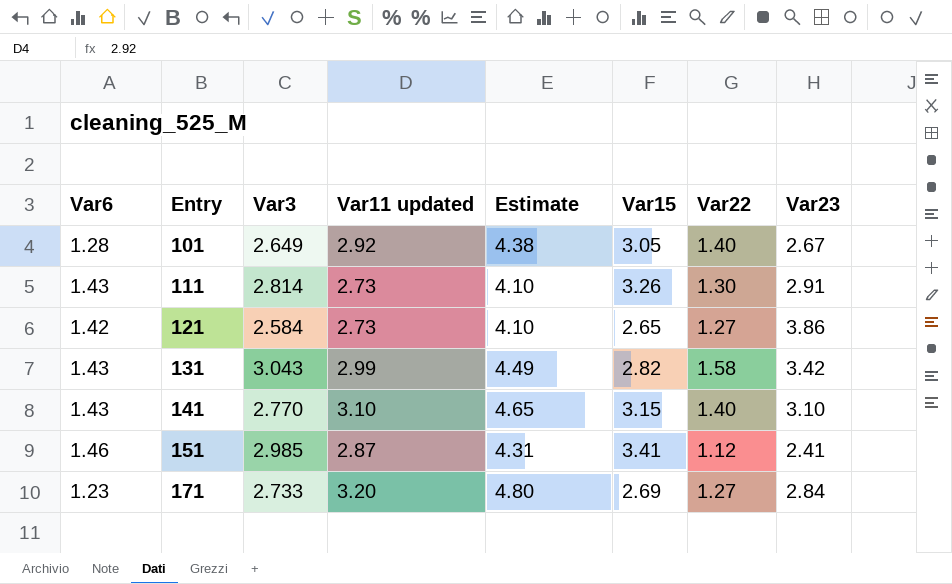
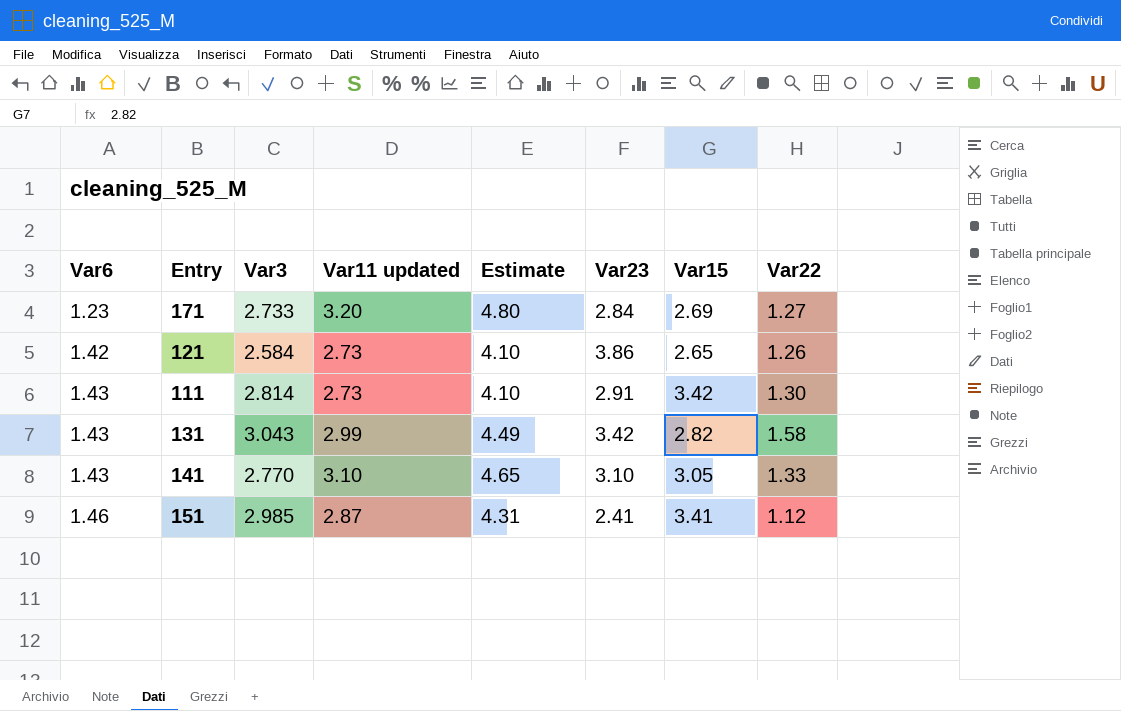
row order: Entry ascending -> Var6 ascending
column Var23 | position: 8 -> 6
row 101: 1.28 | 2.649 | 2.92 | 4.38 | 3.05 | 1.40 | 2.67 -> none
121 | Var22: 1.27 -> 1.26
111 | Var15: 3.26 -> 3.42
141 | Var15: 3.15 -> 3.05
141 | Var22: 1.40 -> 1.33

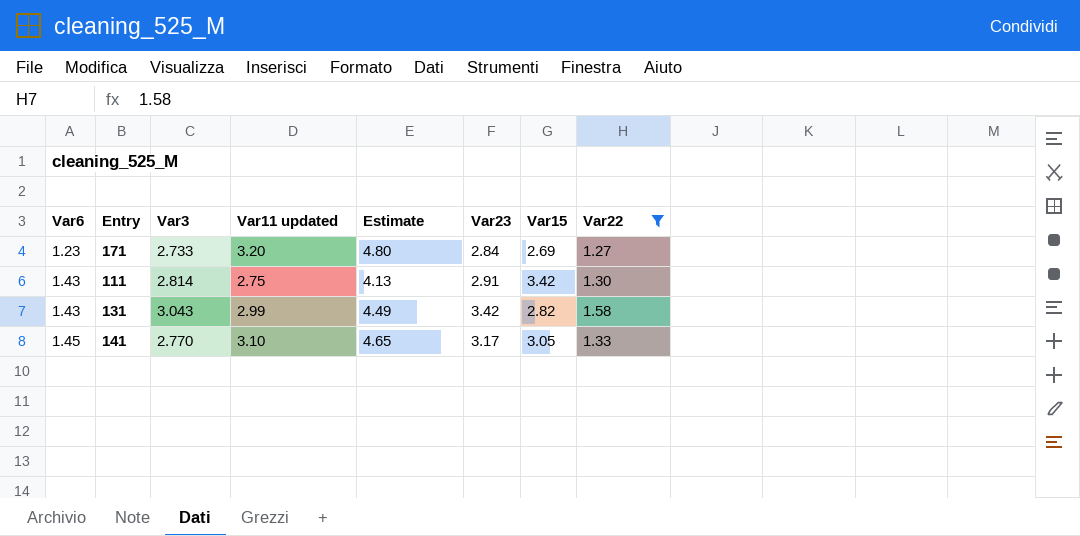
filter: none -> Var22 >= 1.27
111 | Var11 updated: 2.73 -> 2.75
111 | Estimate: 4.10 -> 4.13
141 | Var6: 1.43 -> 1.45
141 | Var23: 3.10 -> 3.17

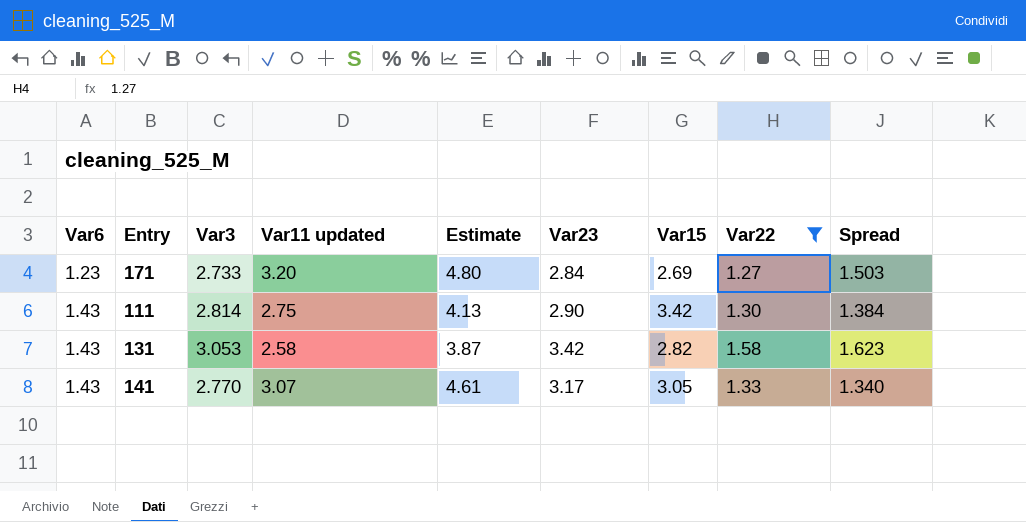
column Spread | formula: none -> [Var3] - [Var6]
111 | Var23: 2.91 -> 2.90
131 | Var3: 3.043 -> 3.053
131 | Var11 updated: 2.99 -> 2.58
131 | Estimate: 4.49 -> 3.87
141 | Var6: 1.45 -> 1.43
141 | Var11 updated: 3.10 -> 3.07
141 | Estimate: 4.65 -> 4.61

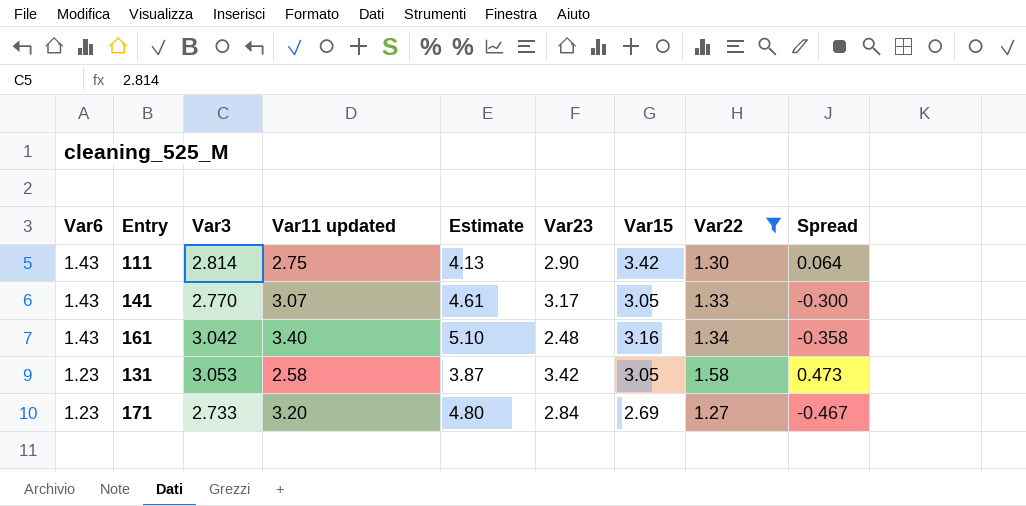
row order: Var6 ascending -> Var6 descending
column Spread | formula: [Var3] - [Var6] -> [Var3] - [Var11 updated]
row 161: none -> 1.43 | 3.042 | 3.40 | 5.10 | 2.48 | 3.16 | 1.34 | -0.358
131 | Var6: 1.43 -> 1.23
131 | Var15: 2.82 -> 3.05

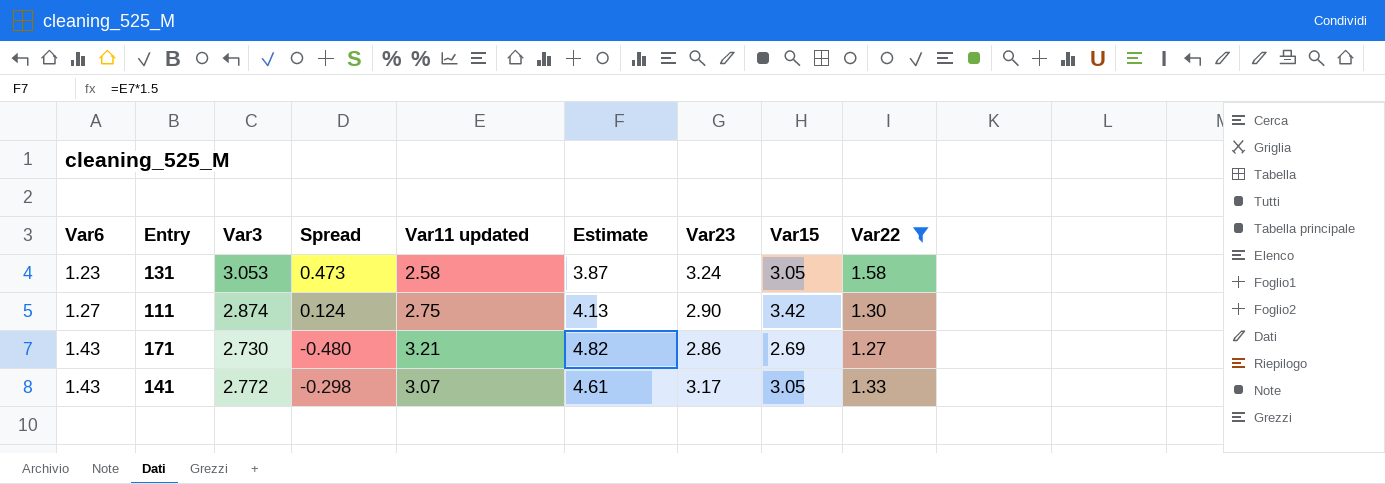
row order: Var6 descending -> Var6 ascending
column Spread | position: 9 -> 4
row 161: 1.43 | 3.042 | 3.40 | 5.10 | 2.48 | 3.16 | 1.34 | -0.358 -> none
131 | Var23: 3.42 -> 3.24
111 | Var6: 1.43 -> 1.27
111 | Var3: 2.814 -> 2.874
111 | Spread: 0.064 -> 0.124
171 | Var6: 1.23 -> 1.43
171 | Var3: 2.733 -> 2.730
171 | Spread: -0.467 -> -0.480
171 | Var11 updated: 3.20 -> 3.21
171 | Estimate: 4.80 -> 4.82
171 | Var23: 2.84 -> 2.86
141 | Var3: 2.770 -> 2.772
141 | Spread: -0.300 -> -0.298

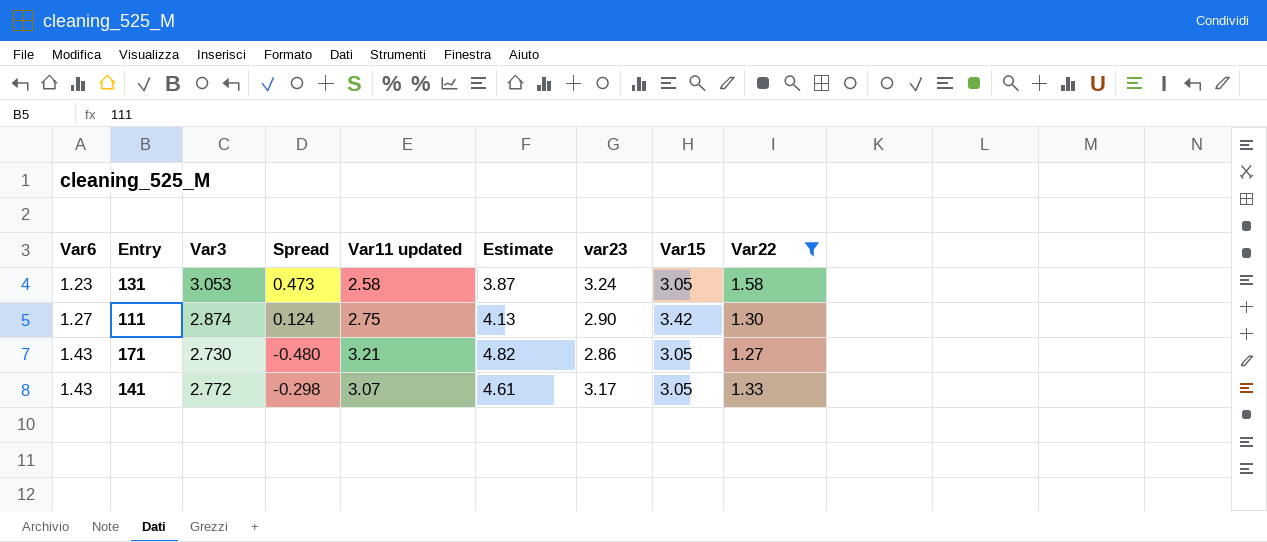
column name: Var23 -> var23
171 | Var15: 2.69 -> 3.05

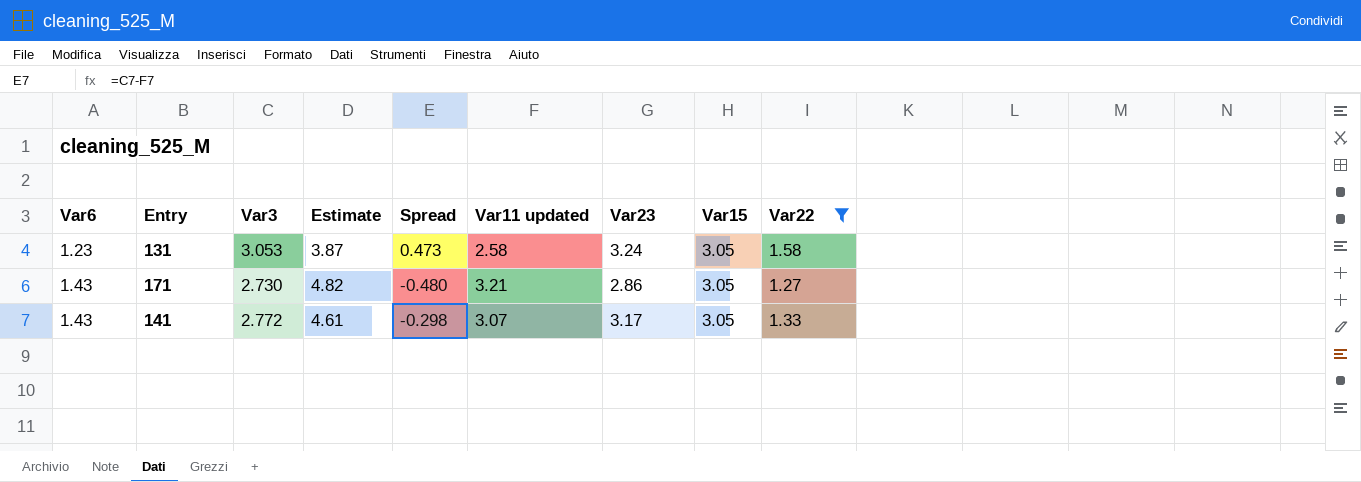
column Estimate | position: 6 -> 4
column name: var23 -> Var23
row 111: 1.27 | 2.874 | 0.124 | 2.75 | 4.13 | 2.90 | 3.42 | 1.30 -> none

